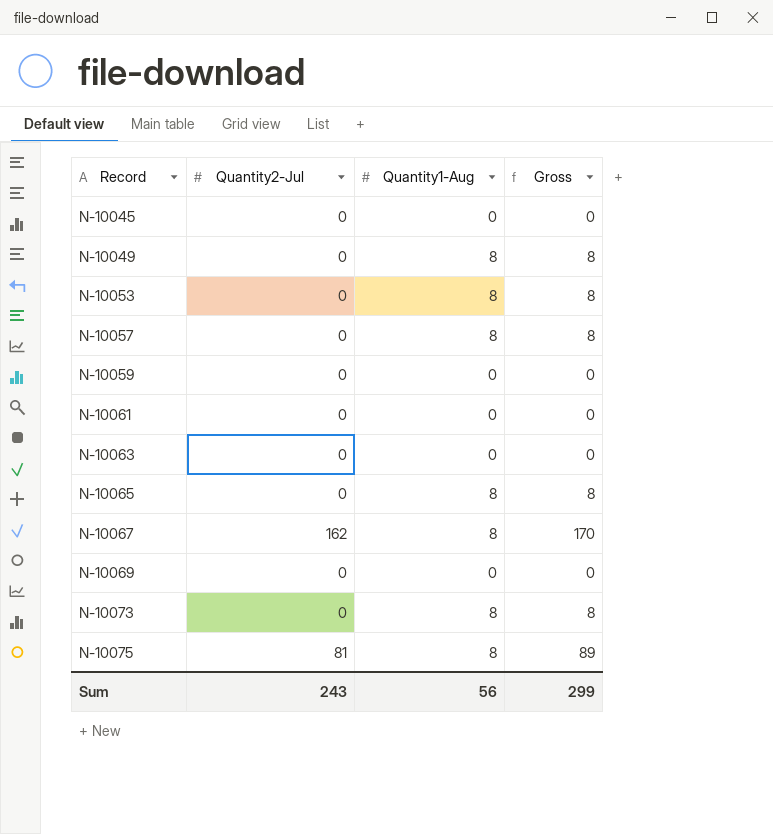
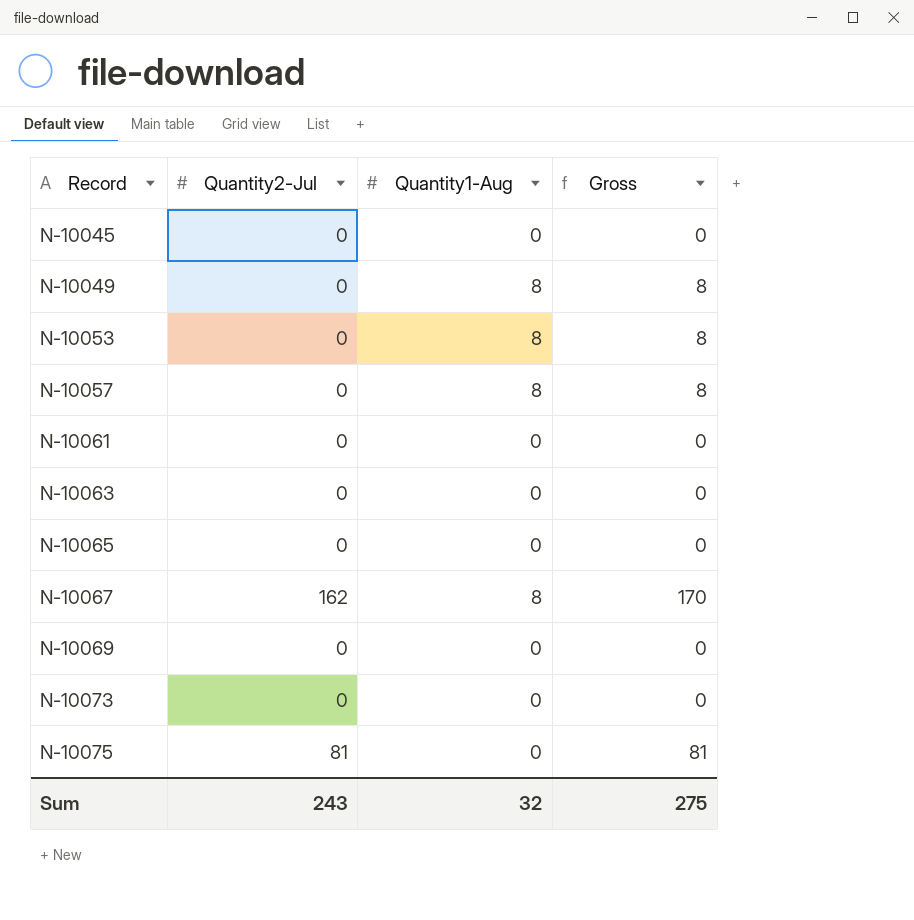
row N-10059: 0 | 0 | 0 -> none
N-10065 | Quantity1-Aug: 8 -> 0
N-10065 | Gross: 8 -> 0
N-10073 | Quantity1-Aug: 8 -> 0
N-10073 | Gross: 8 -> 0
N-10075 | Quantity1-Aug: 8 -> 0
N-10075 | Gross: 89 -> 81
Sum | Quantity1-Aug: 56 -> 32
Sum | Gross: 299 -> 275

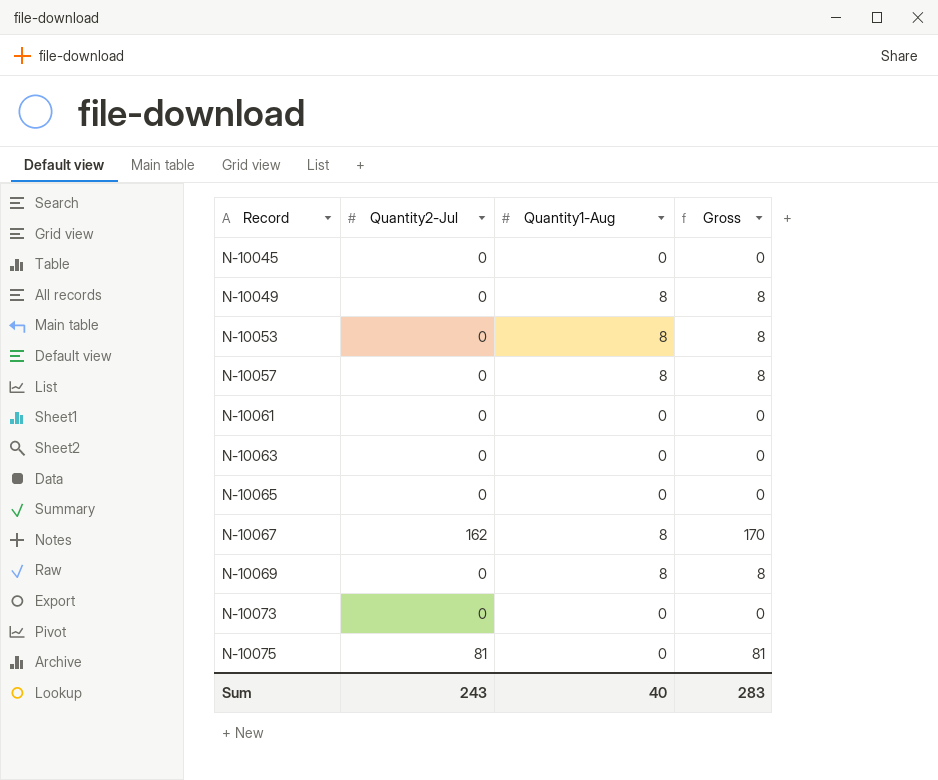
N-10069 | Quantity1-Aug: 0 -> 8
N-10069 | Gross: 0 -> 8
Sum | Quantity1-Aug: 32 -> 40
Sum | Gross: 275 -> 283

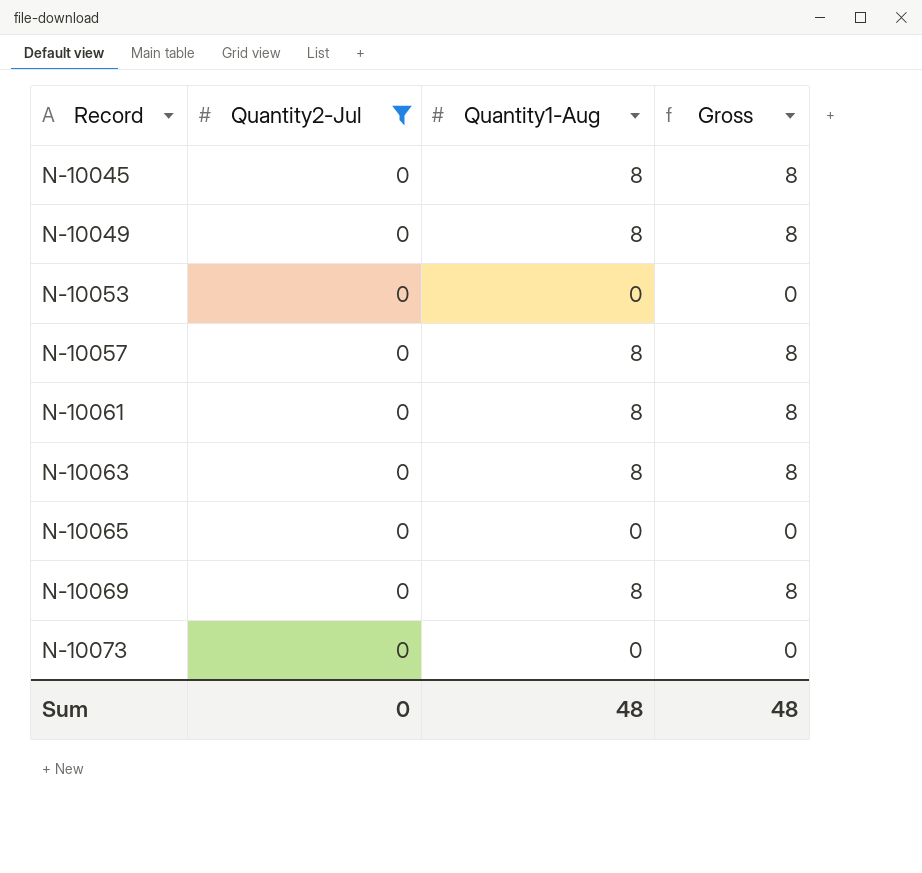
filter: none -> Quantity2-Jul = 0
N-10045 | Quantity1-Aug: 0 -> 8
N-10045 | Gross: 0 -> 8
N-10053 | Quantity1-Aug: 8 -> 0
N-10053 | Gross: 8 -> 0
N-10061 | Quantity1-Aug: 0 -> 8
N-10061 | Gross: 0 -> 8
N-10063 | Quantity1-Aug: 0 -> 8
N-10063 | Gross: 0 -> 8
Sum | Quantity2-Jul: 243 -> 0
Sum | Quantity1-Aug: 40 -> 48
Sum | Gross: 283 -> 48

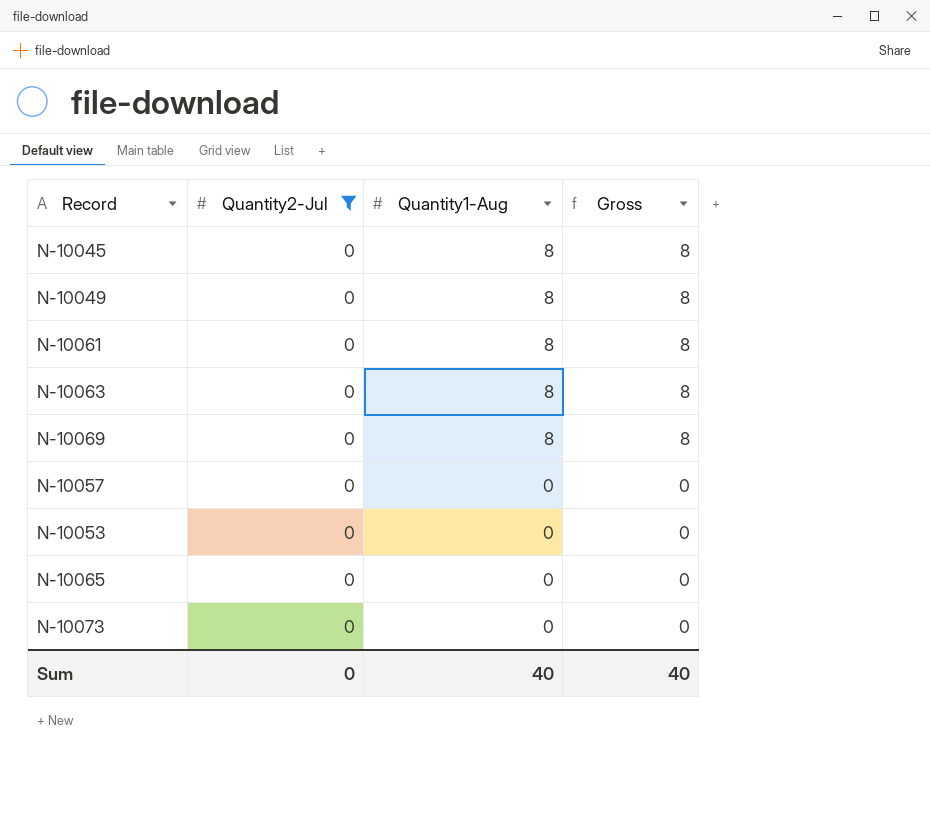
row order: Record ascending -> Quantity1-Aug descending
N-10057 | Quantity1-Aug: 8 -> 0
N-10057 | Gross: 8 -> 0
Sum | Quantity1-Aug: 48 -> 40
Sum | Gross: 48 -> 40

